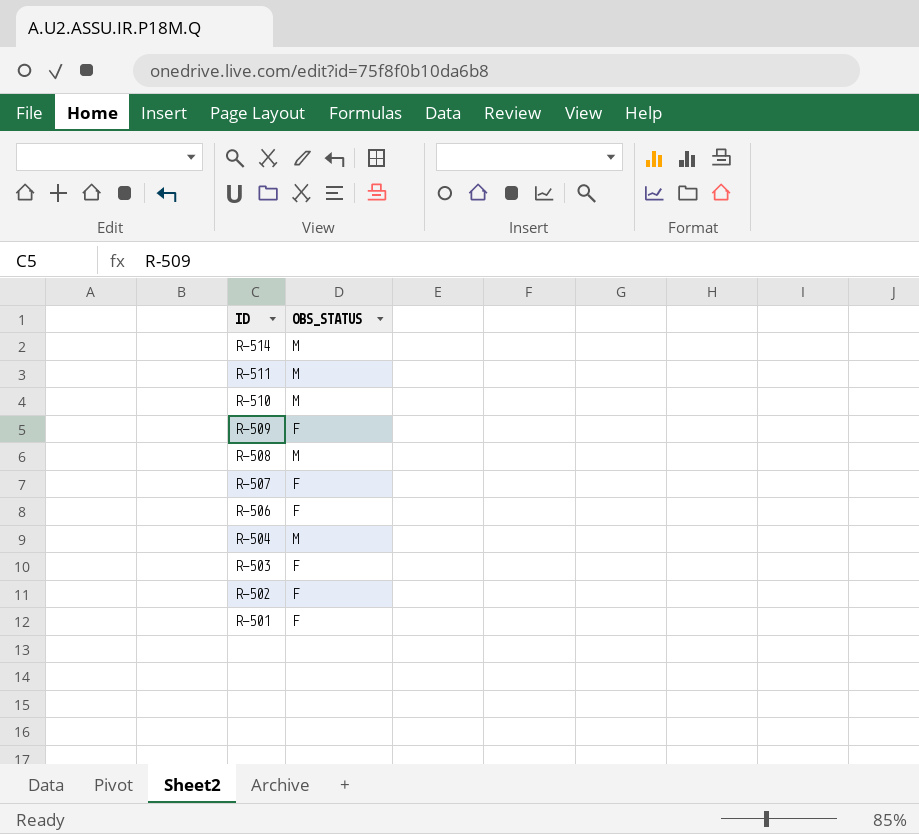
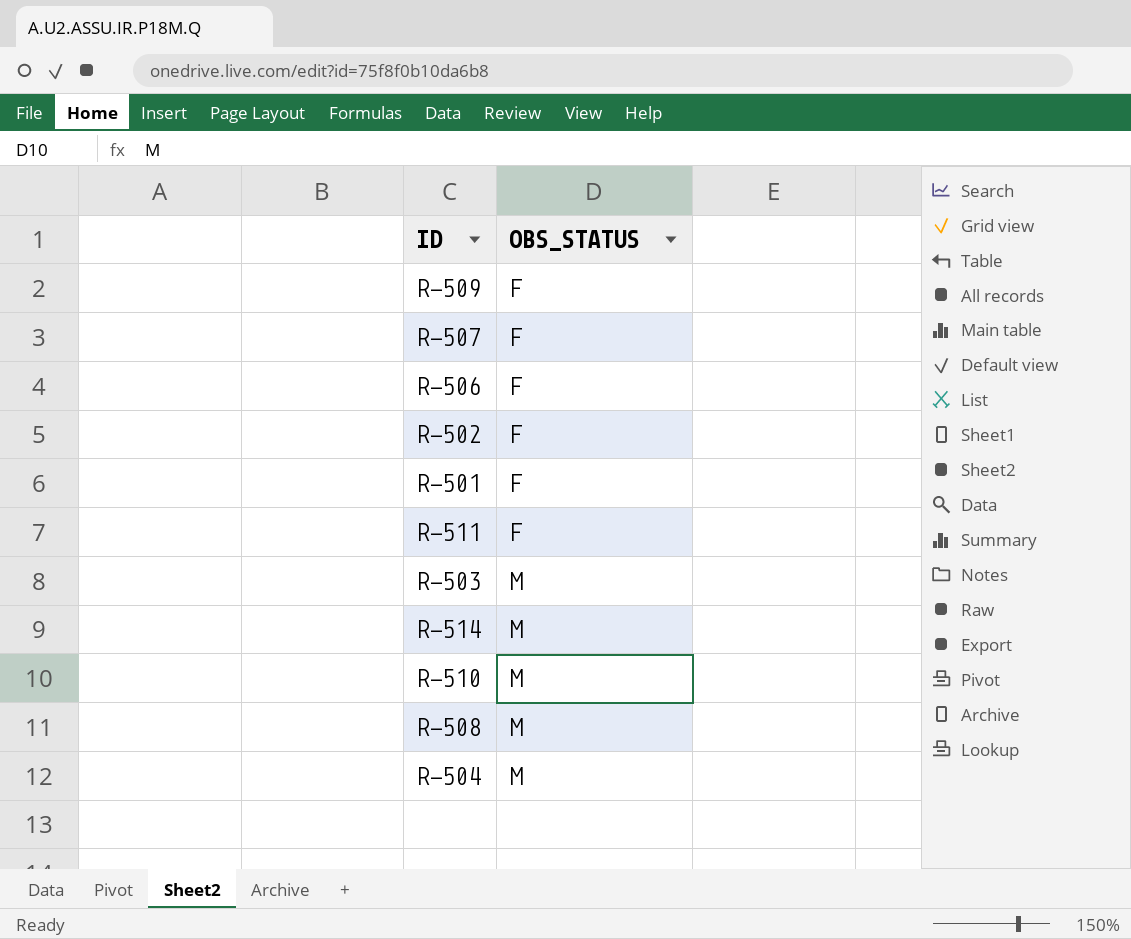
row order: ID descending -> OBS_STATUS ascending
R-511 | OBS_STATUS: M -> F
R-503 | OBS_STATUS: F -> M

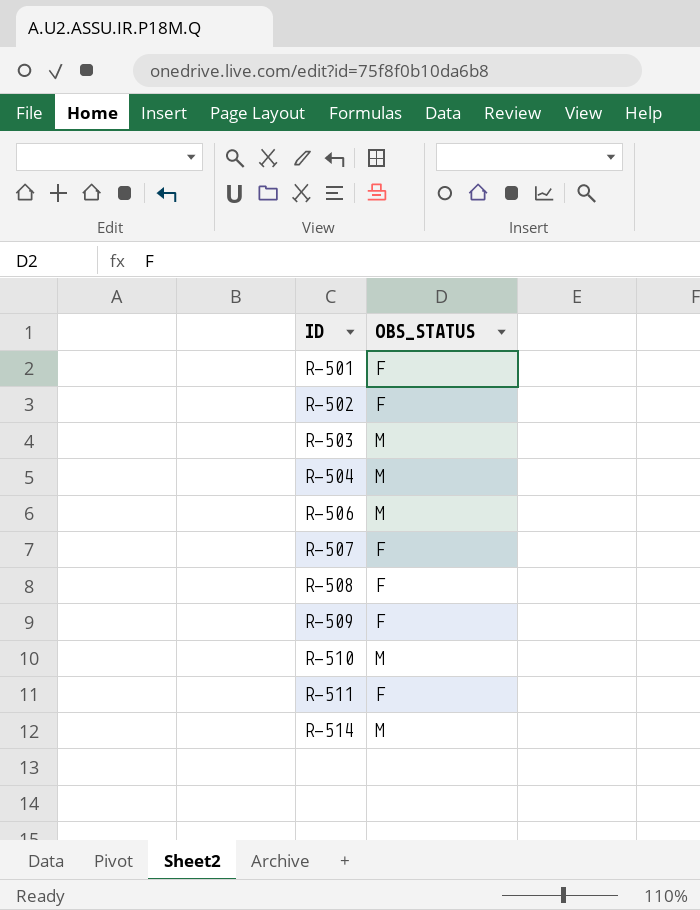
row order: OBS_STATUS ascending -> ID ascending
R-506 | OBS_STATUS: F -> M
R-508 | OBS_STATUS: M -> F

